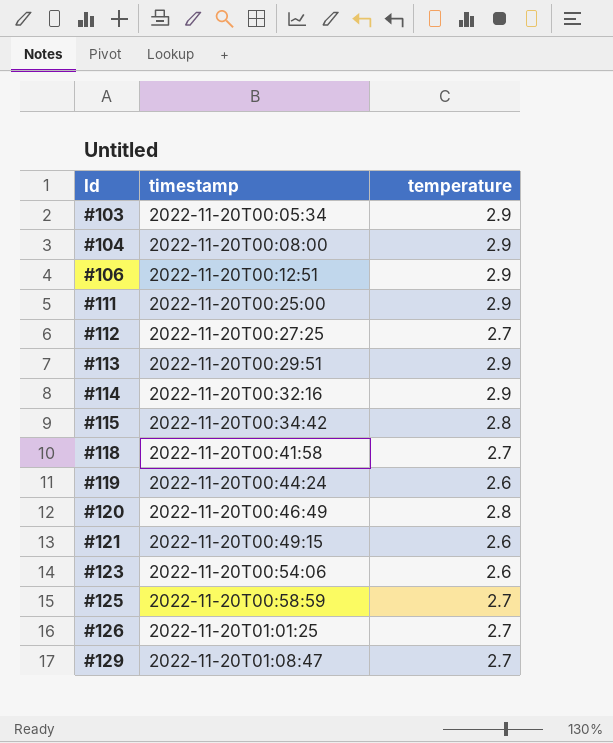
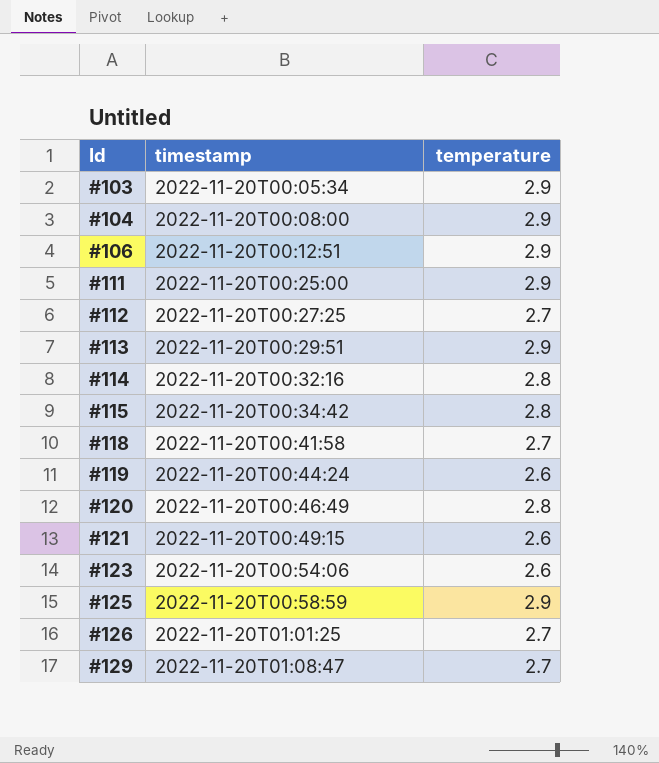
#114 | temperature: 2.9 -> 2.8
#125 | temperature: 2.7 -> 2.9

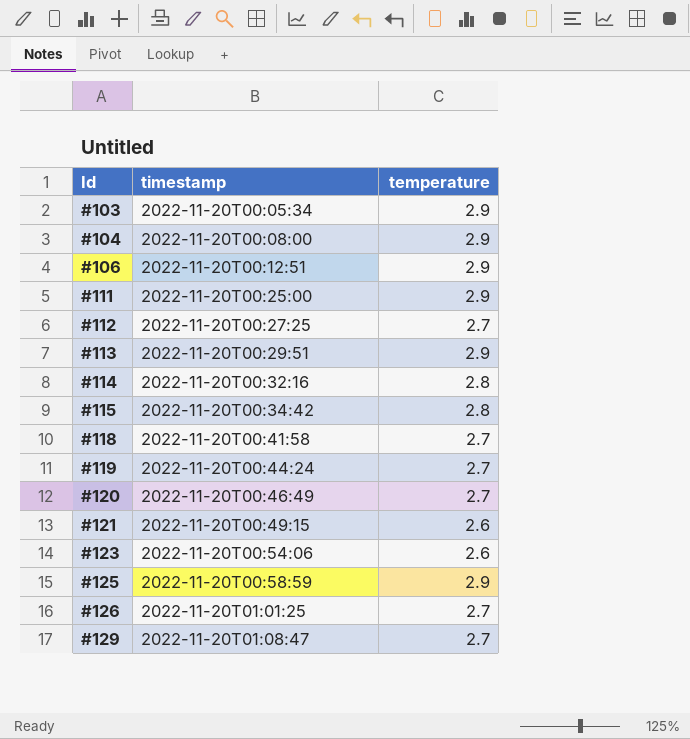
#119 | temperature: 2.6 -> 2.7
#120 | temperature: 2.8 -> 2.7

